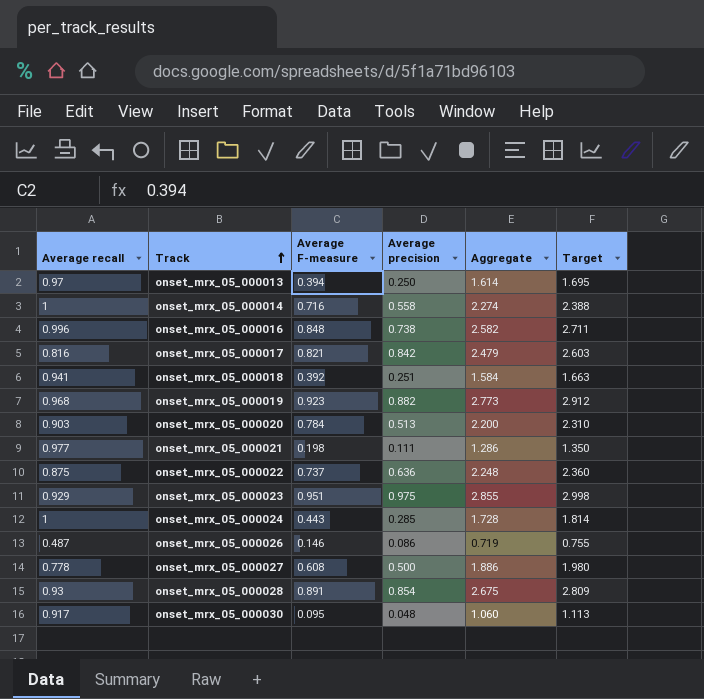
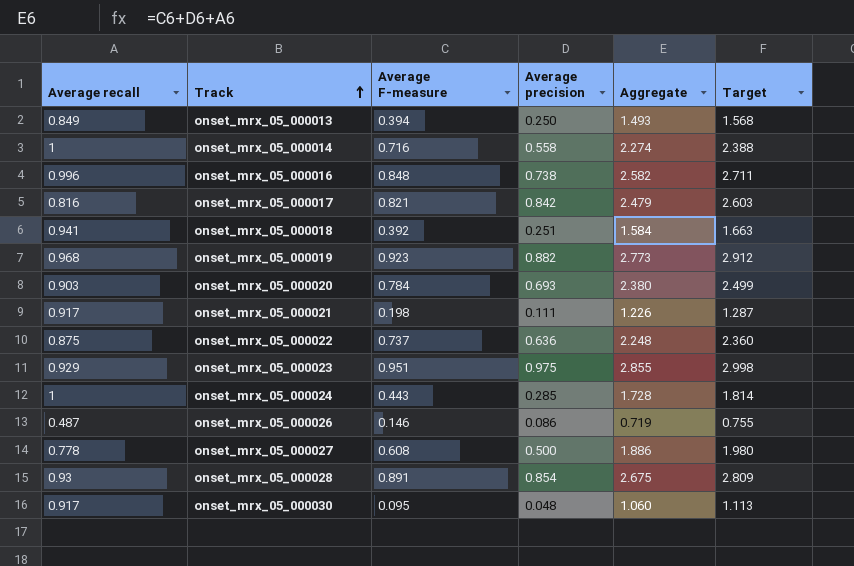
onset_mrx_05_000013 | Average recall: 0.97 -> 0.849
onset_mrx_05_000013 | Aggregate: 1.614 -> 1.493
onset_mrx_05_000013 | Target: 1.695 -> 1.568
onset_mrx_05_000020 | Average precision: 0.513 -> 0.693
onset_mrx_05_000020 | Aggregate: 2.200 -> 2.380
onset_mrx_05_000020 | Target: 2.310 -> 2.499
onset_mrx_05_000021 | Average recall: 0.977 -> 0.917
onset_mrx_05_000021 | Aggregate: 1.286 -> 1.226
onset_mrx_05_000021 | Target: 1.350 -> 1.287

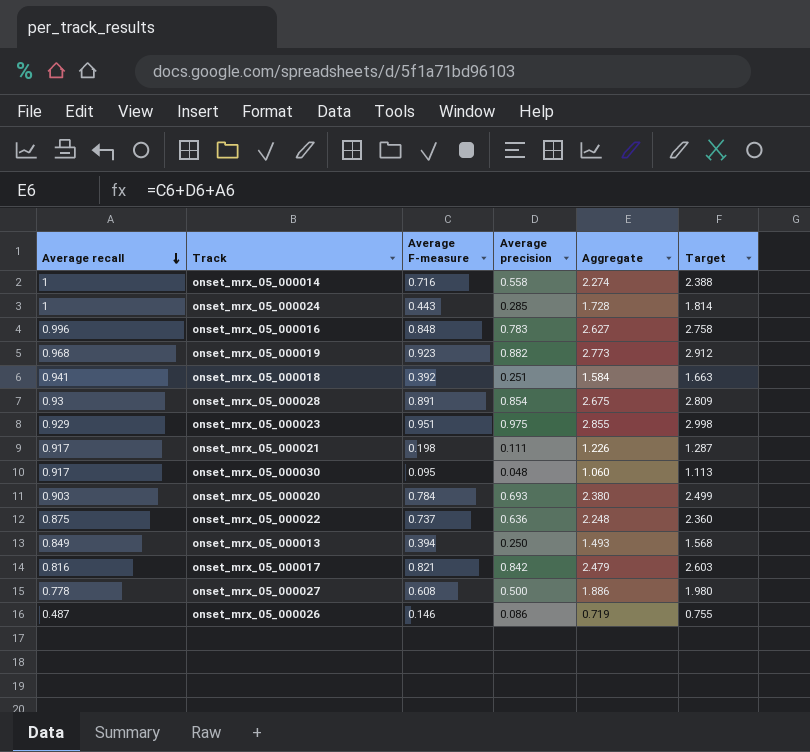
row order: Track ascending -> Average recall descending
onset_mrx_05_000016 | Average precision: 0.738 -> 0.783
onset_mrx_05_000016 | Aggregate: 2.582 -> 2.627
onset_mrx_05_000016 | Target: 2.711 -> 2.758

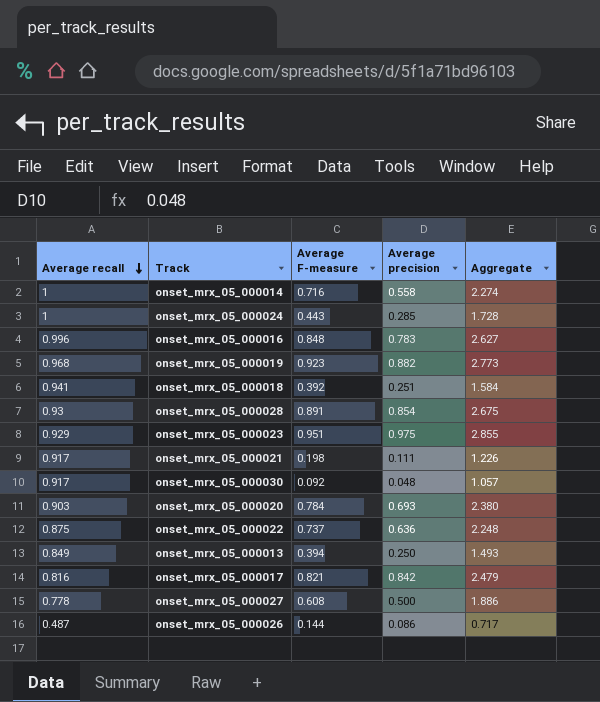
column Target | formula: [Aggregate] * 1.05 -> none
onset_mrx_05_000030 | Average F-measure: 0.095 -> 0.092
onset_mrx_05_000030 | Aggregate: 1.060 -> 1.057
onset_mrx_05_000026 | Average F-measure: 0.146 -> 0.144
onset_mrx_05_000026 | Aggregate: 0.719 -> 0.717

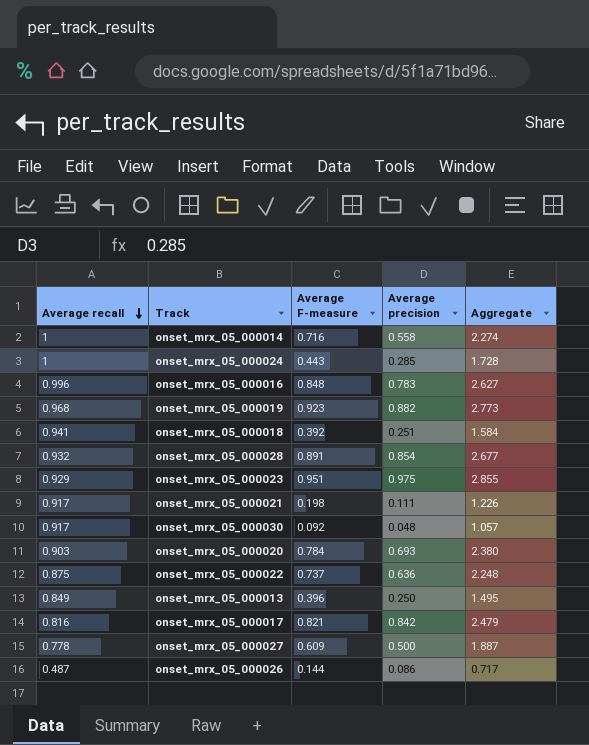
onset_mrx_05_000028 | Average recall: 0.93 -> 0.932
onset_mrx_05_000028 | Aggregate: 2.675 -> 2.677
onset_mrx_05_000013 | Average F-measure: 0.394 -> 0.396
onset_mrx_05_000013 | Aggregate: 1.493 -> 1.495
onset_mrx_05_000027 | Average F-measure: 0.608 -> 0.609
onset_mrx_05_000027 | Aggregate: 1.886 -> 1.887

